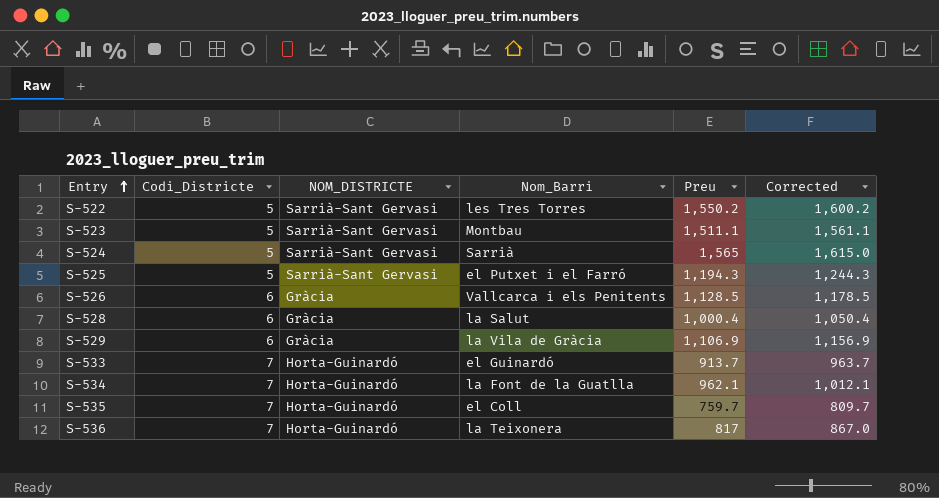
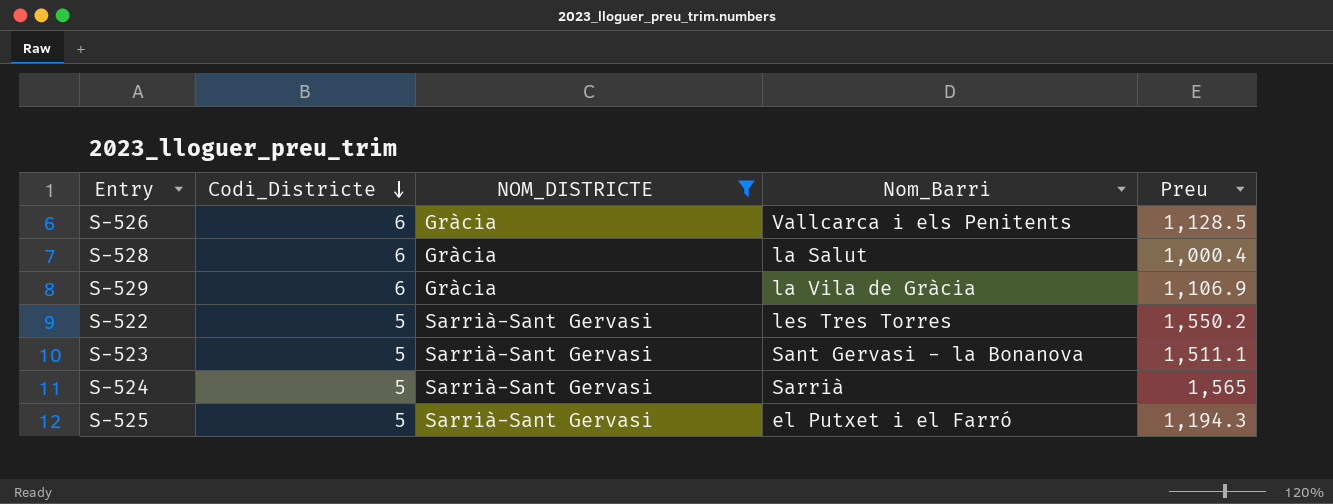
filter: none -> NOM_DISTRICTE != Horta-Guinardó
row order: Entry ascending -> Codi_Districte descending
column Corrected | formula: [Preu] + 50 -> none
S-523 | Nom_Barri: Montbau -> Sant Gervasi - la Bonanova

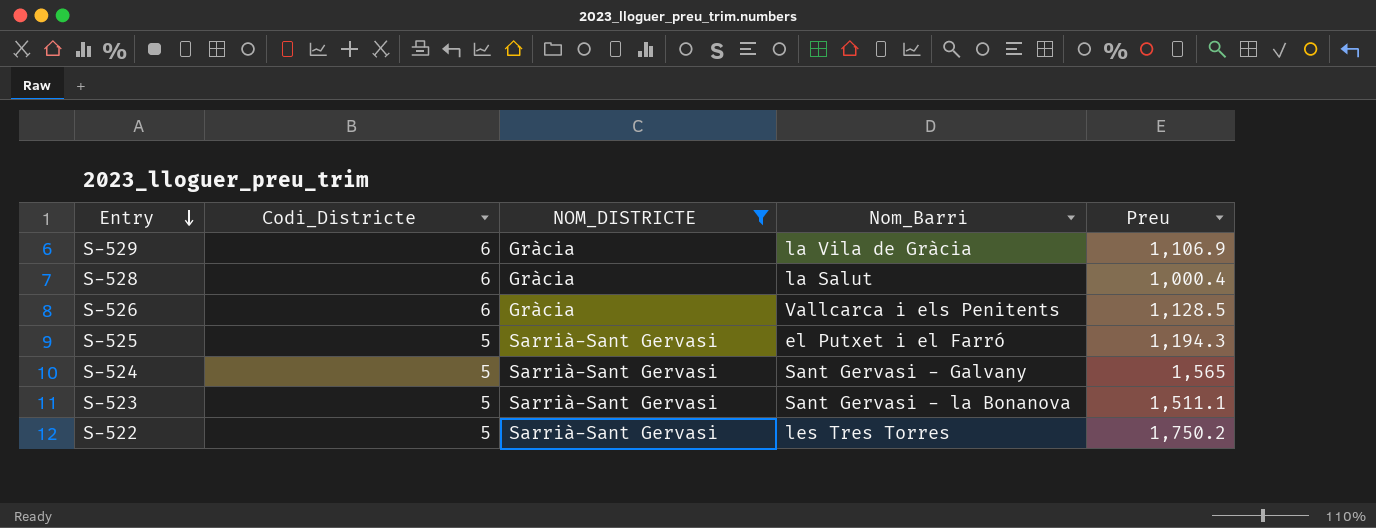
row order: Codi_Districte descending -> Entry descending
S-524 | Nom_Barri: Sarrià -> Sant Gervasi - Galvany
S-522 | Preu: 1,550.2 -> 1,750.2

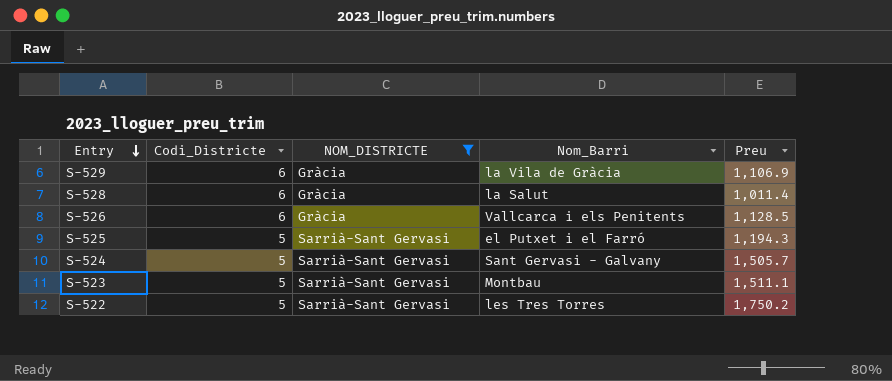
S-528 | Preu: 1,000.4 -> 1,011.4
S-524 | Preu: 1,565 -> 1,505.7
S-523 | Nom_Barri: Sant Gervasi - la Bonanova -> Montbau

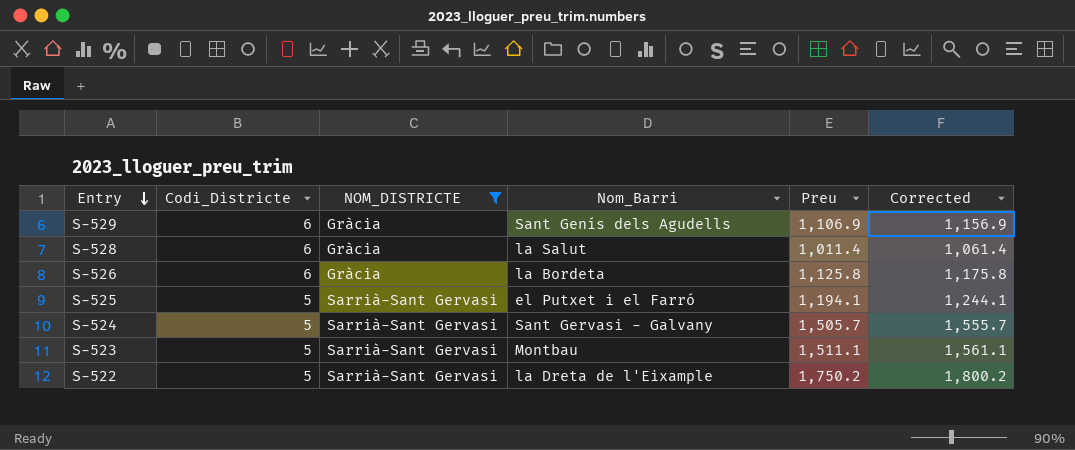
column Corrected | formula: none -> [Preu] + 50
S-529 | Nom_Barri: la Vila de Gràcia -> Sant Genís dels Agudells
S-526 | Nom_Barri: Vallcarca i els Penitents -> la Bordeta
S-526 | Preu: 1,128.5 -> 1,125.8
S-525 | Preu: 1,194.3 -> 1,194.1
S-522 | Nom_Barri: les Tres Torres -> la Dreta de l'Eixample

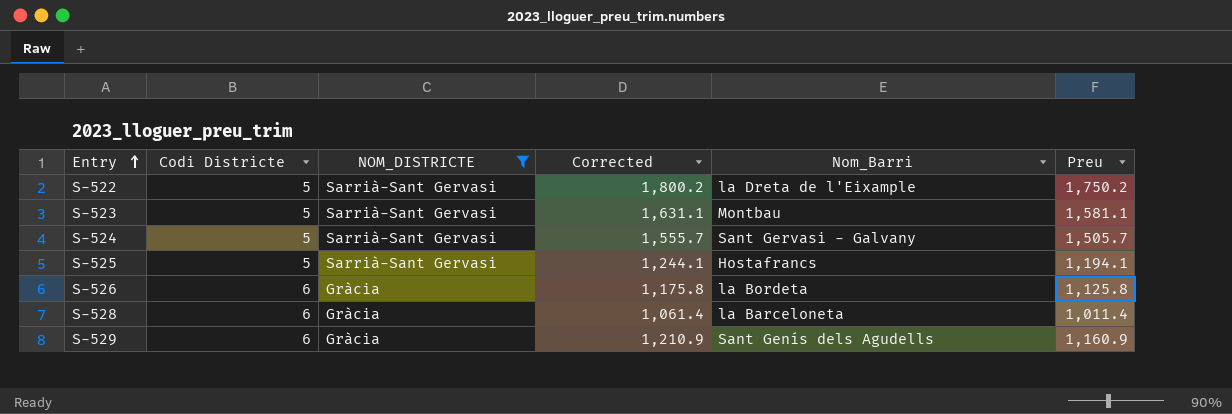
row order: Entry descending -> Entry ascending
column name: Codi_Districte -> Codi Districte
column Corrected | position: 6 -> 4
S-523 | Corrected: 1,561.1 -> 1,631.1
S-523 | Preu: 1,511.1 -> 1,581.1
S-525 | Nom_Barri: el Putxet i el Farró -> Hostafrancs
S-528 | Nom_Barri: la Salut -> la Barceloneta
S-529 | Corrected: 1,156.9 -> 1,210.9
S-529 | Preu: 1,106.9 -> 1,160.9

